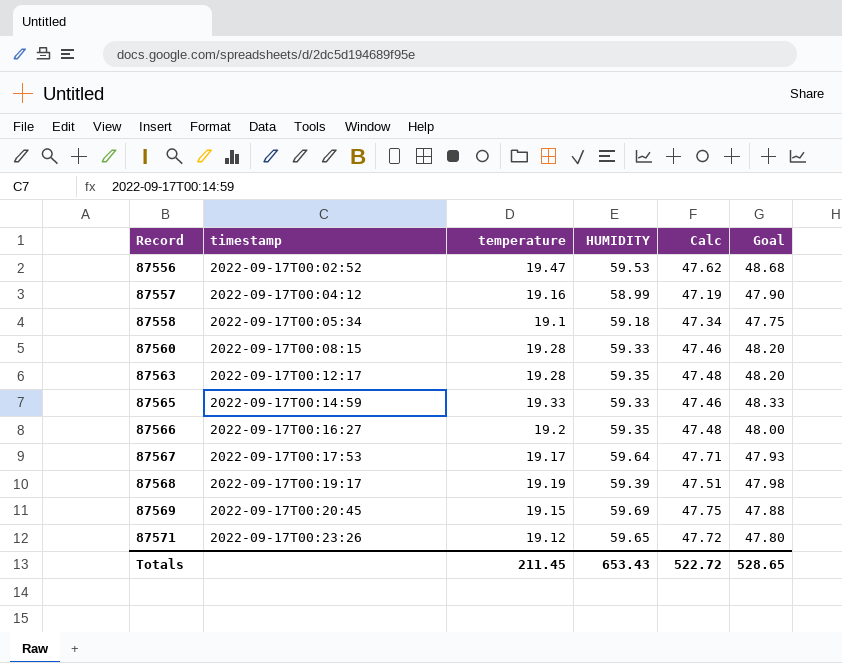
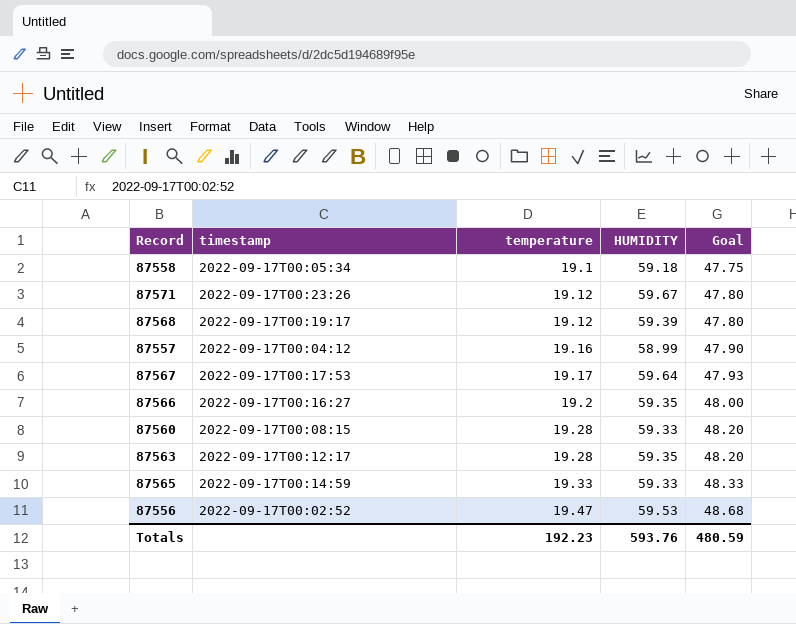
row order: Record ascending -> temperature ascending
column Calc | formula: [HUMIDITY] * 0.8 -> none
row 87569: 2022-09-17T00:20:45 | 19.15 | 59.69 | 47.75 | 47.88 -> none
87571 | HUMIDITY: 59.65 -> 59.67
87568 | temperature: 19.19 -> 19.12
87568 | Goal: 47.98 -> 47.80
Totals | temperature: 211.45 -> 192.23
Totals | HUMIDITY: 653.43 -> 593.76
Totals | Goal: 528.65 -> 480.59

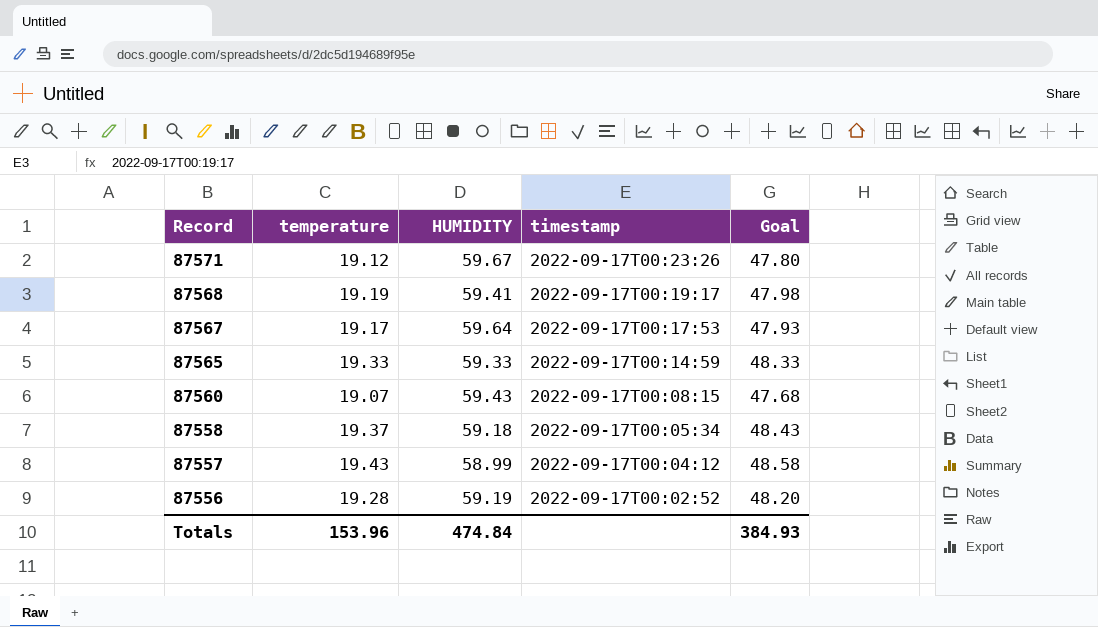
row order: temperature ascending -> Record descending
column timestamp | position: 2 -> 4
row 87566: 2022-09-17T00:16:27 | 19.2 | 59.35 | 48.00 -> none
row 87563: 2022-09-17T00:12:17 | 19.28 | 59.35 | 48.20 -> none
87568 | temperature: 19.12 -> 19.19
87568 | HUMIDITY: 59.39 -> 59.41
87568 | Goal: 47.80 -> 47.98
87560 | temperature: 19.28 -> 19.07
87560 | HUMIDITY: 59.33 -> 59.43
87560 | Goal: 48.20 -> 47.68
87558 | temperature: 19.1 -> 19.37
87558 | Goal: 47.75 -> 48.43
87557 | temperature: 19.16 -> 19.43
87557 | Goal: 47.90 -> 48.58
87556 | temperature: 19.47 -> 19.28
87556 | HUMIDITY: 59.53 -> 59.19
87556 | Goal: 48.68 -> 48.20
Totals | temperature: 192.23 -> 153.96
Totals | HUMIDITY: 593.76 -> 474.84
Totals | Goal: 480.59 -> 384.93

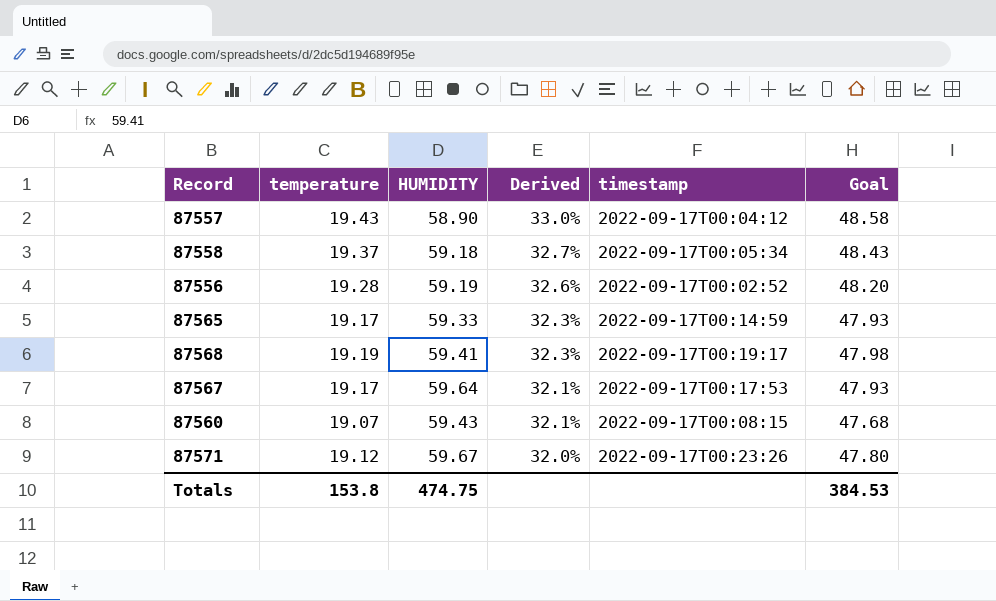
row order: Record descending -> Derived descending
column Derived | formula: none -> [temperature] / [HUMIDITY]
87557 | HUMIDITY: 58.99 -> 58.90
87565 | temperature: 19.33 -> 19.17
87565 | Goal: 48.33 -> 47.93
Totals | temperature: 153.96 -> 153.8
Totals | HUMIDITY: 474.84 -> 474.75
Totals | Goal: 384.93 -> 384.53

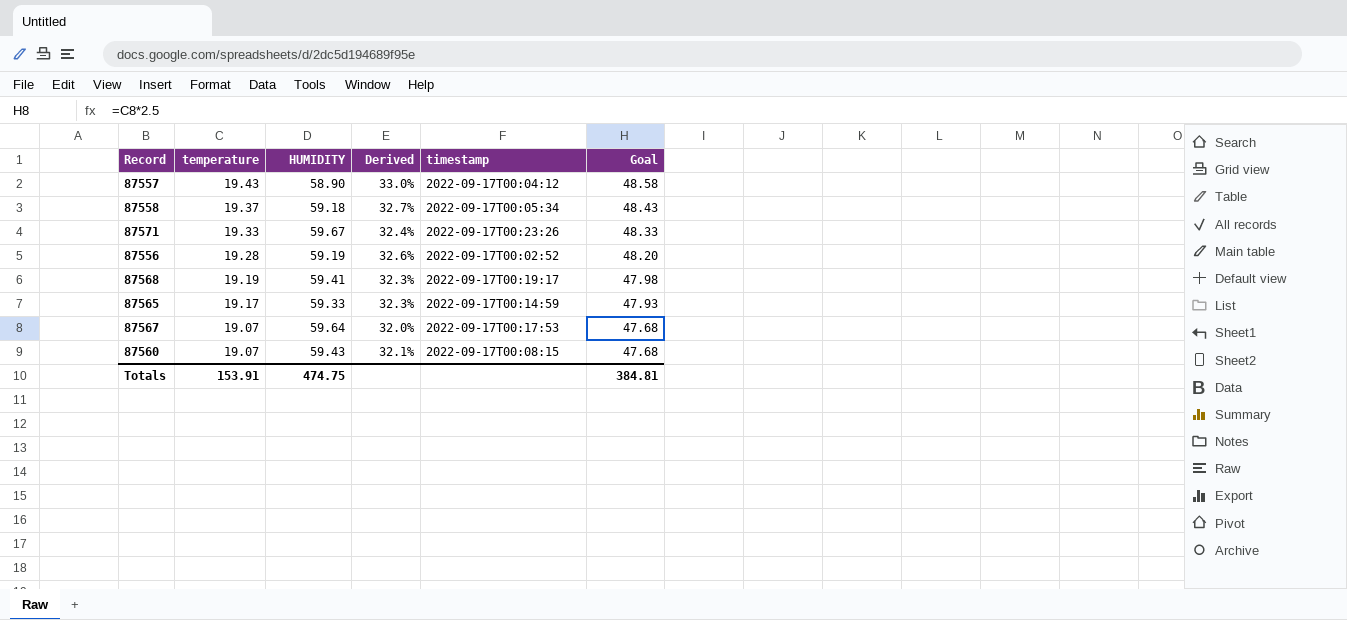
row order: Derived descending -> temperature descending
87571 | temperature: 19.12 -> 19.33
87571 | Derived: 32.0% -> 32.4%
87571 | Goal: 47.80 -> 48.33
87567 | temperature: 19.17 -> 19.07
87567 | Derived: 32.1% -> 32.0%
87567 | Goal: 47.93 -> 47.68
Totals | temperature: 153.8 -> 153.91
Totals | Goal: 384.53 -> 384.81

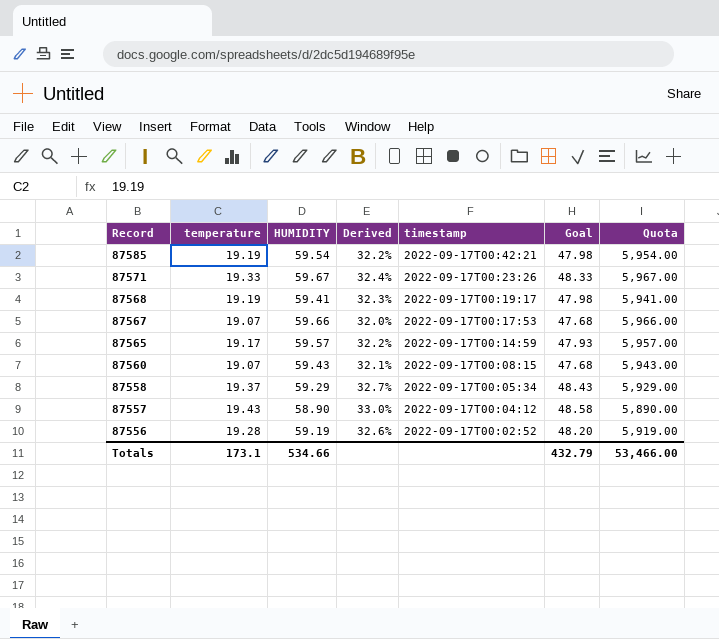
row order: temperature descending -> Record descending
column Quota | formula: none -> [HUMIDITY] * 100
row 87585: none -> 19.19 | 59.54 | 32.2% | 2022-09-17T00:42:21 | 47.98 | 5,954.00
87567 | HUMIDITY: 59.64 -> 59.66
87565 | HUMIDITY: 59.33 -> 59.57
87565 | Derived: 32.3% -> 32.2%
87558 | HUMIDITY: 59.18 -> 59.29
Totals | temperature: 153.91 -> 173.1
Totals | HUMIDITY: 474.75 -> 534.66
Totals | Goal: 384.81 -> 432.79

